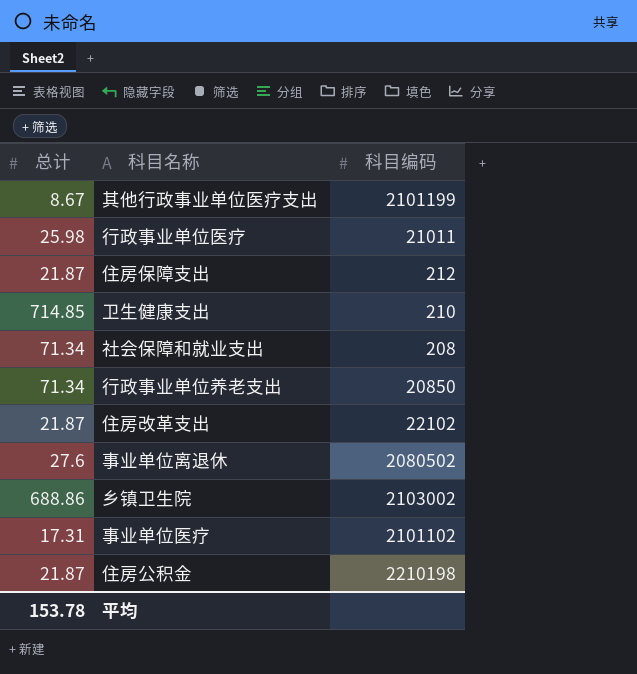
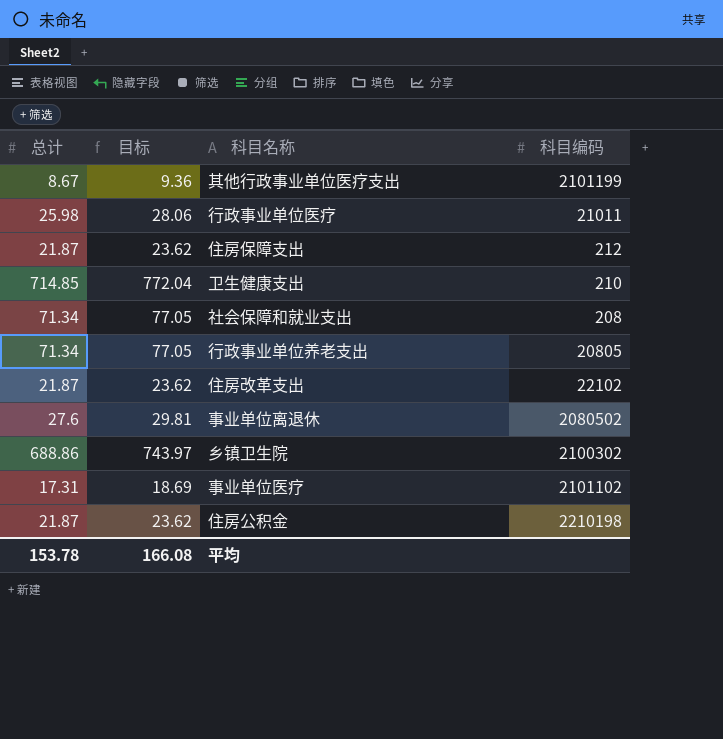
column 目标 | formula: none -> [总计] * 1.08
行政事业单位养老支出 | 科目编码: 20850 -> 20805
乡镇卫生院 | 科目编码: 2103002 -> 2100302

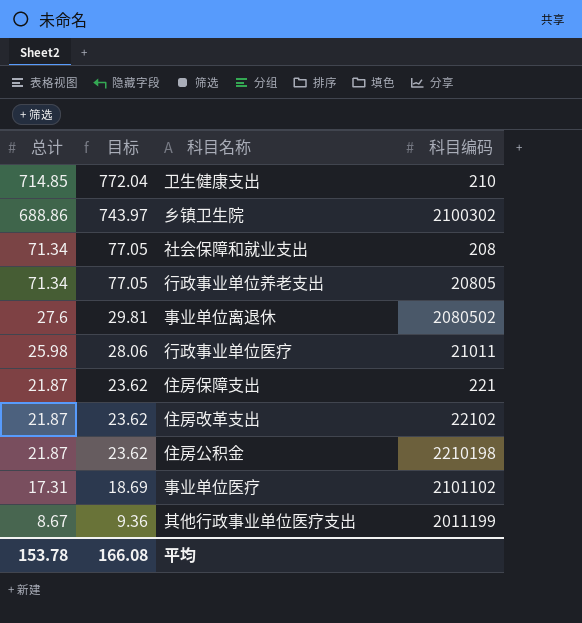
row order: none -> 总计 descending
住房保障支出 | 科目编码: 212 -> 221
其他行政事业单位医疗支出 | 科目编码: 2101199 -> 2011199

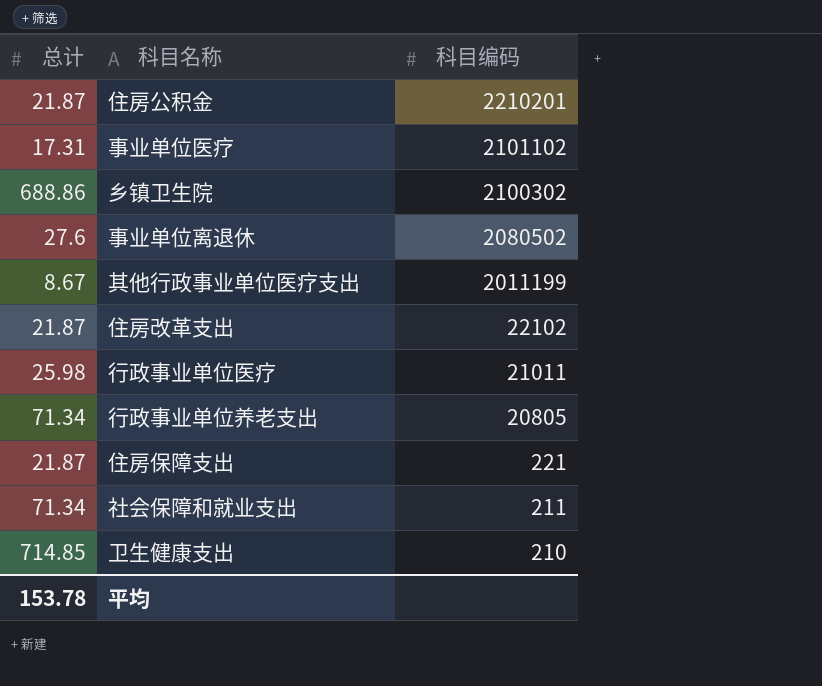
row order: 总计 descending -> 科目编码 descending
column 目标 | formula: [总计] * 1.08 -> none
住房公积金 | 科目编码: 2210198 -> 2210201
社会保障和就业支出 | 科目编码: 208 -> 211

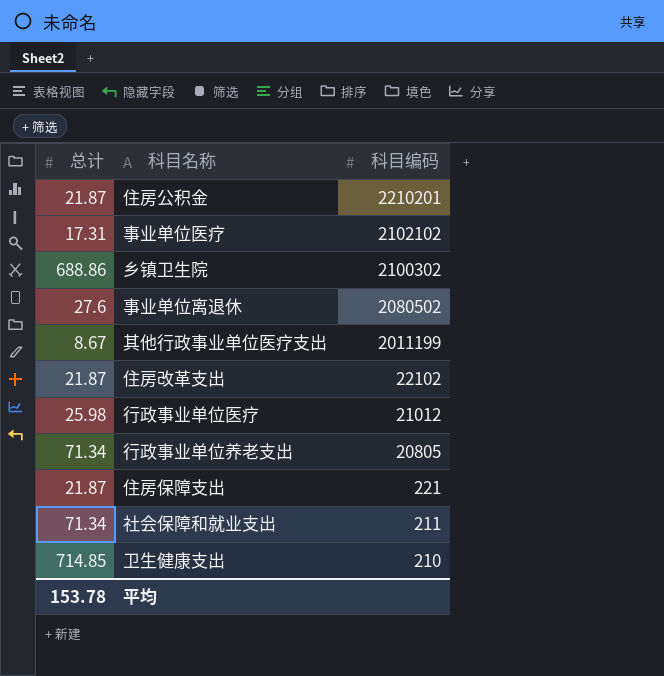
事业单位医疗 | 科目编码: 2101102 -> 2102102
行政事业单位医疗 | 科目编码: 21011 -> 21012

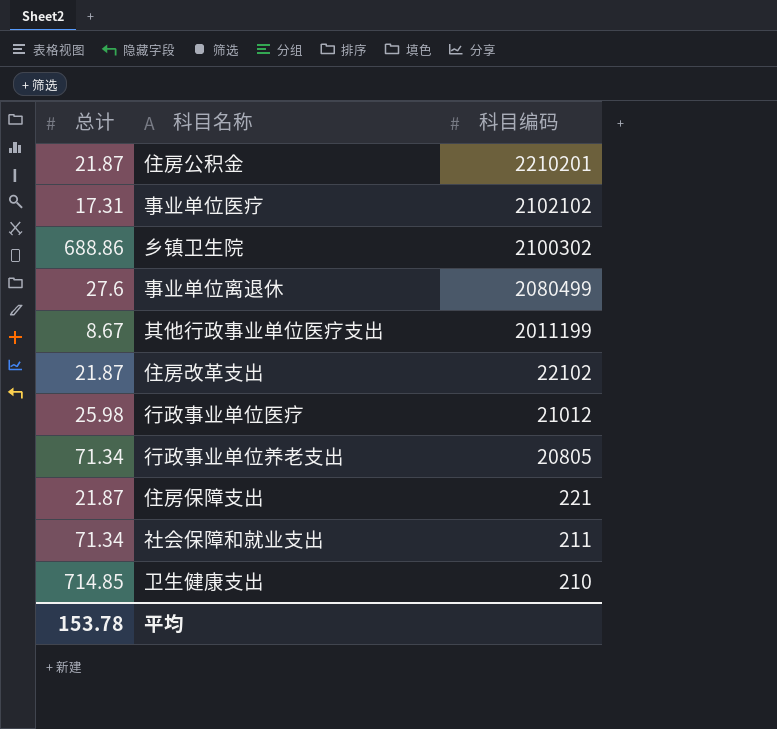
事业单位离退休 | 科目编码: 2080502 -> 2080499

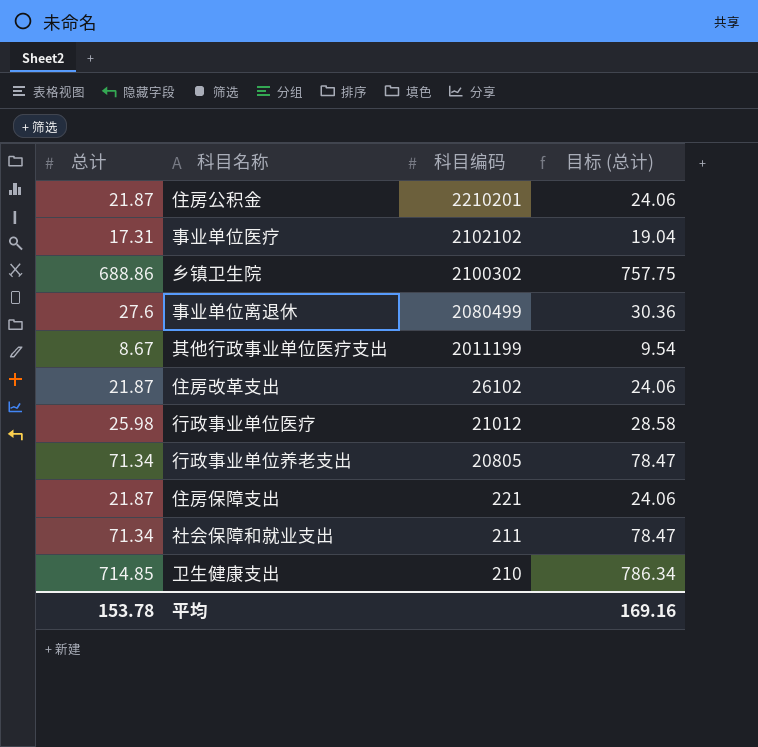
column 目标 (总计) | formula: none -> [总计] * 1.1
住房改革支出 | 科目编码: 22102 -> 26102

